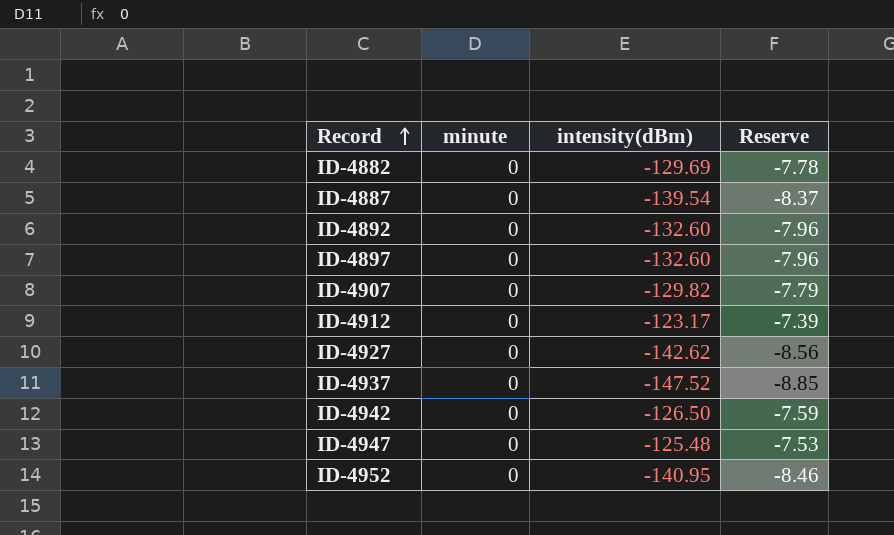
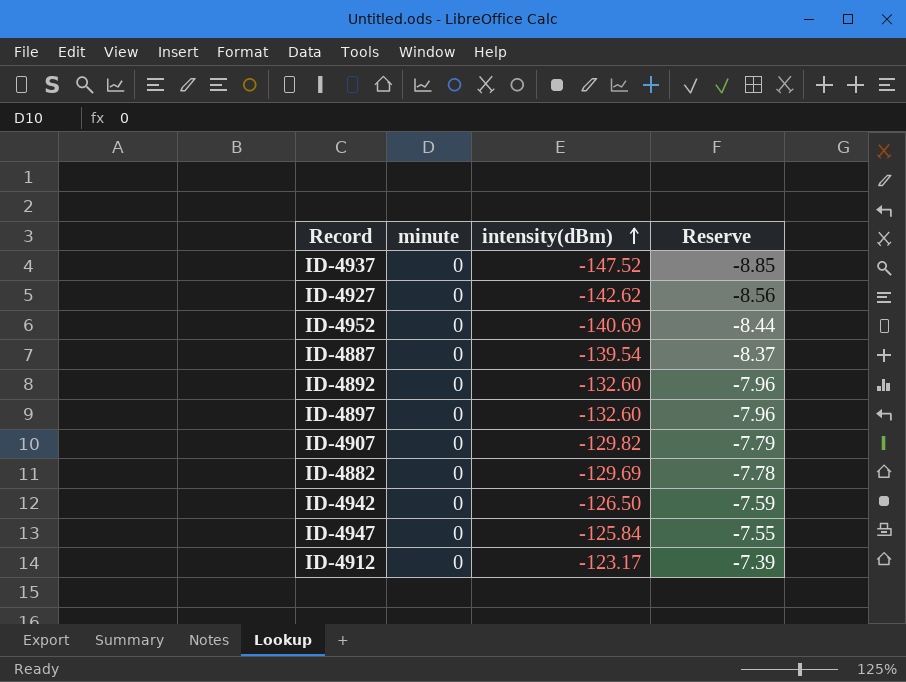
row order: Record ascending -> intensity(dBm) ascending
ID-4952 | intensity(dBm): -140.95 -> -140.69
ID-4952 | Reserve: -8.46 -> -8.44
ID-4947 | intensity(dBm): -125.48 -> -125.84
ID-4947 | Reserve: -7.53 -> -7.55

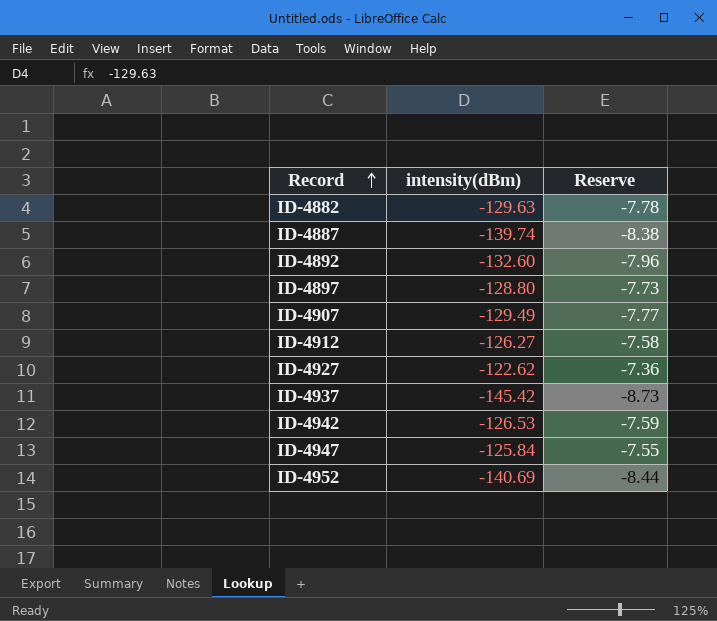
row order: intensity(dBm) ascending -> Record ascending
column minute | position: 2 -> none
ID-4882 | intensity(dBm): -129.69 -> -129.63
ID-4887 | intensity(dBm): -139.54 -> -139.74
ID-4887 | Reserve: -8.37 -> -8.38
ID-4897 | intensity(dBm): -132.60 -> -128.80
ID-4897 | Reserve: -7.96 -> -7.73
ID-4907 | intensity(dBm): -129.82 -> -129.49
ID-4907 | Reserve: -7.79 -> -7.77
ID-4912 | intensity(dBm): -123.17 -> -126.27
ID-4912 | Reserve: -7.39 -> -7.58
ID-4927 | intensity(dBm): -142.62 -> -122.62
ID-4927 | Reserve: -8.56 -> -7.36
ID-4937 | intensity(dBm): -147.52 -> -145.42
ID-4937 | Reserve: -8.85 -> -8.73
ID-4942 | intensity(dBm): -126.50 -> -126.53

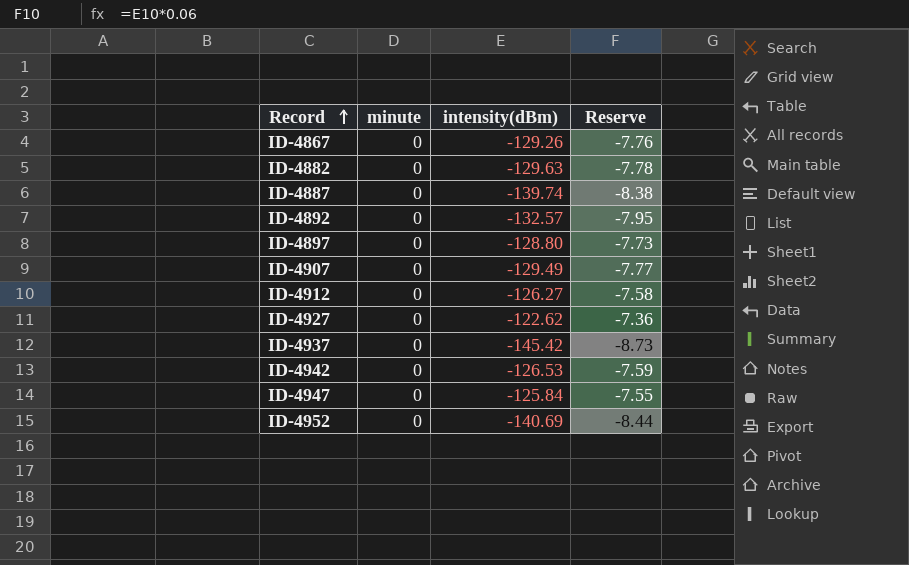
column minute | position: none -> 2
row ID-4867: none -> 0 | -129.26 | -7.76
ID-4892 | intensity(dBm): -132.60 -> -132.57
ID-4892 | Reserve: -7.96 -> -7.95

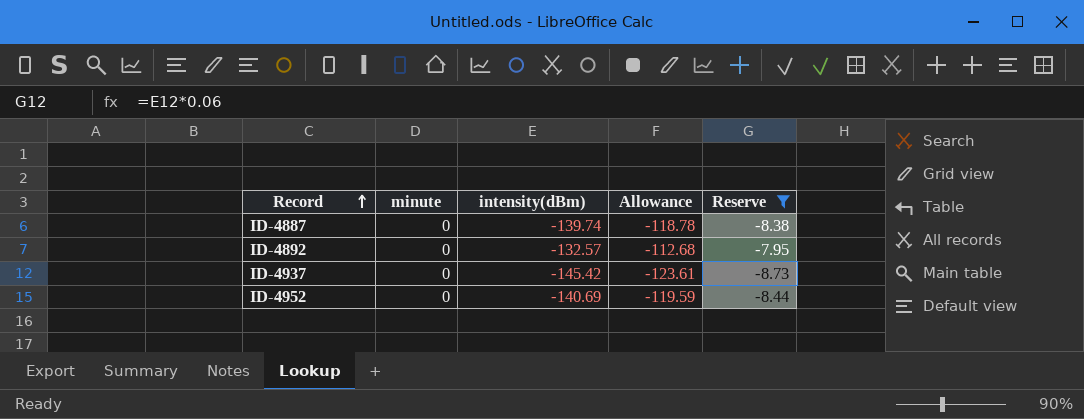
filter: none -> Reserve <= -7.95
column Allowance | formula: none -> [intensity(dBm)] * 0.85

